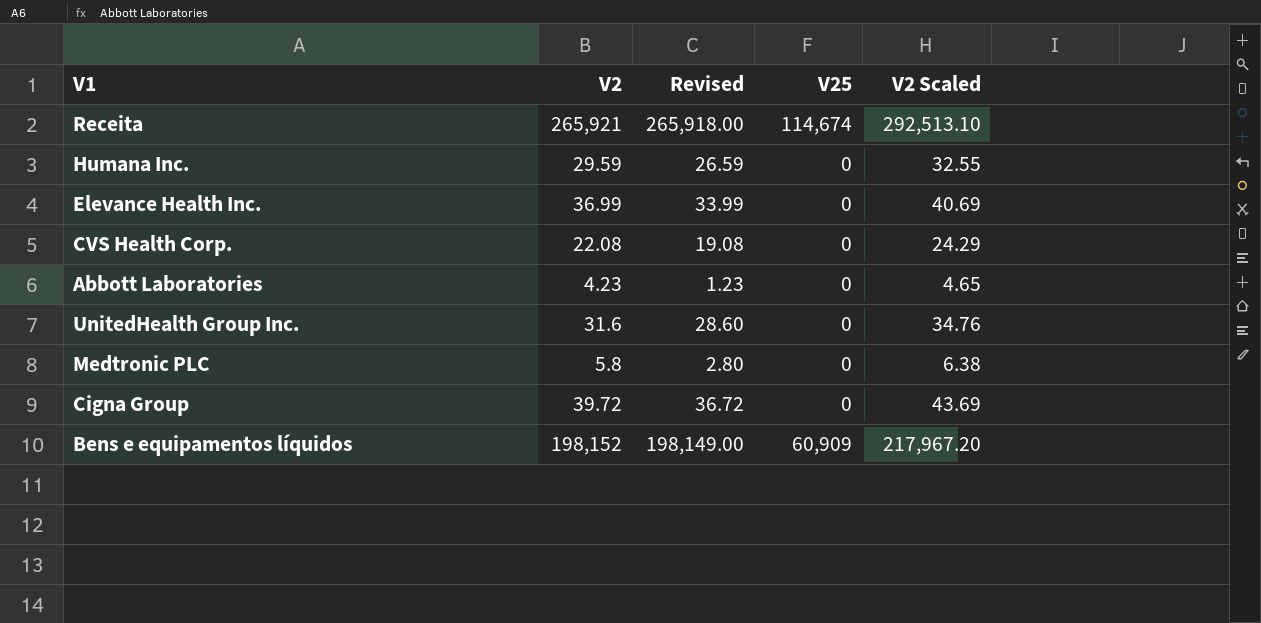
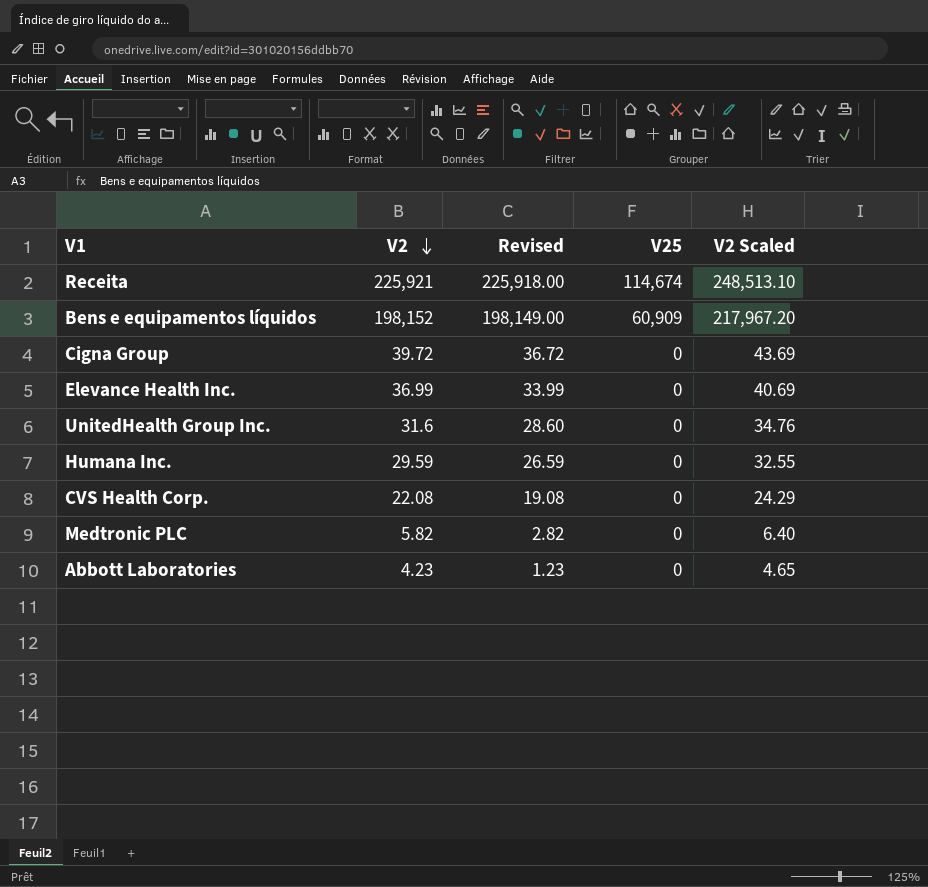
row order: none -> V2 descending
Receita | V2: 265,921 -> 225,921
Receita | Revised: 265,918.00 -> 225,918.00
Receita | V2 Scaled: 292,513.10 -> 248,513.10
Medtronic PLC | V2: 5.8 -> 5.82
Medtronic PLC | Revised: 2.80 -> 2.82
Medtronic PLC | V2 Scaled: 6.38 -> 6.40

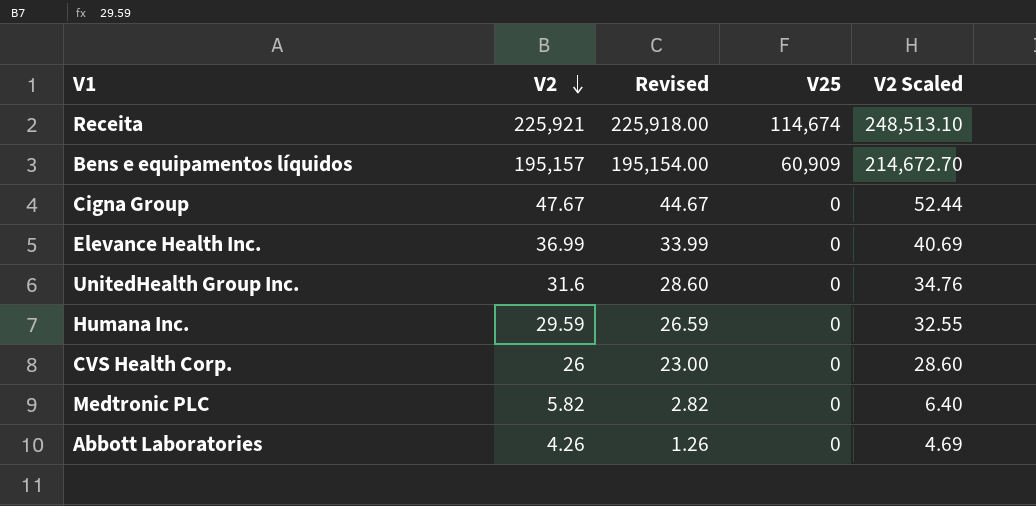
Bens e equipamentos líquidos | V2: 198,152 -> 195,157
Bens e equipamentos líquidos | Revised: 198,149.00 -> 195,154.00
Bens e equipamentos líquidos | V2 Scaled: 217,967.20 -> 214,672.70
Cigna Group | V2: 39.72 -> 47.67
Cigna Group | Revised: 36.72 -> 44.67
Cigna Group | V2 Scaled: 43.69 -> 52.44
CVS Health Corp. | V2: 22.08 -> 26
CVS Health Corp. | Revised: 19.08 -> 23.00
CVS Health Corp. | V2 Scaled: 24.29 -> 28.60
Abbott Laboratories | V2: 4.23 -> 4.26
Abbott Laboratories | Revised: 1.23 -> 1.26
Abbott Laboratories | V2 Scaled: 4.65 -> 4.69

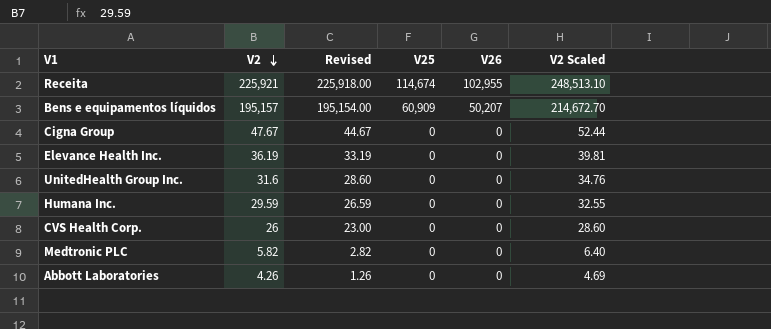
column V26 | position: none -> 5
Elevance Health Inc. | V2: 36.99 -> 36.19
Elevance Health Inc. | Revised: 33.99 -> 33.19
Elevance Health Inc. | V2 Scaled: 40.69 -> 39.81

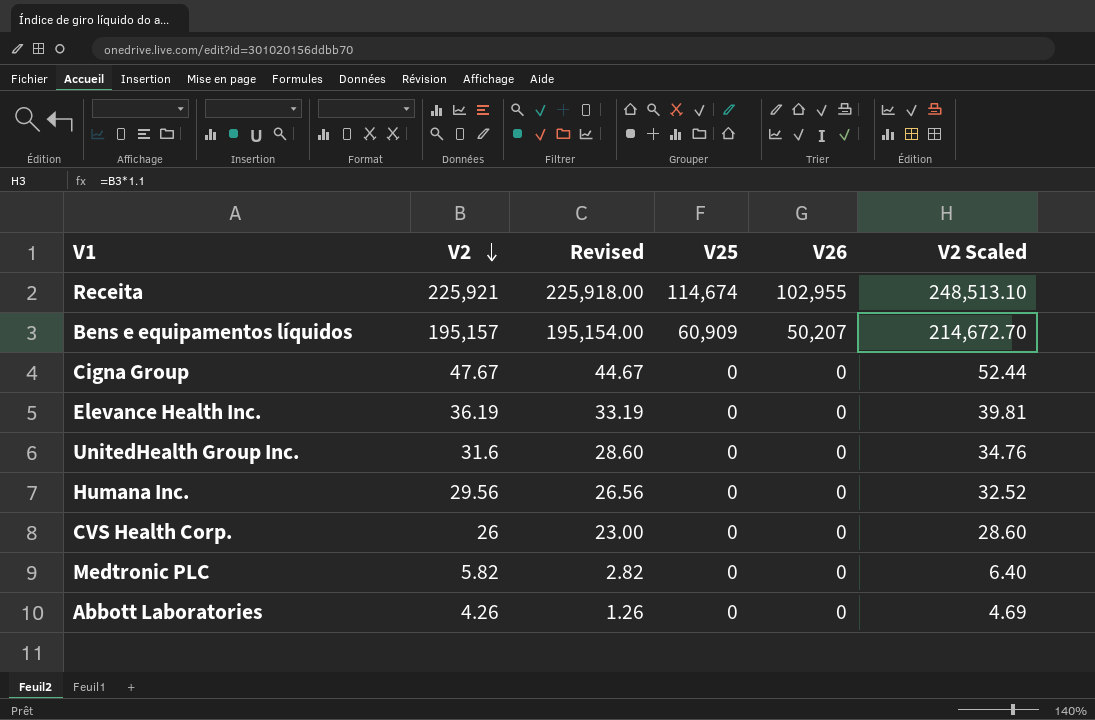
Humana Inc. | V2: 29.59 -> 29.56
Humana Inc. | Revised: 26.59 -> 26.56
Humana Inc. | V2 Scaled: 32.55 -> 32.52

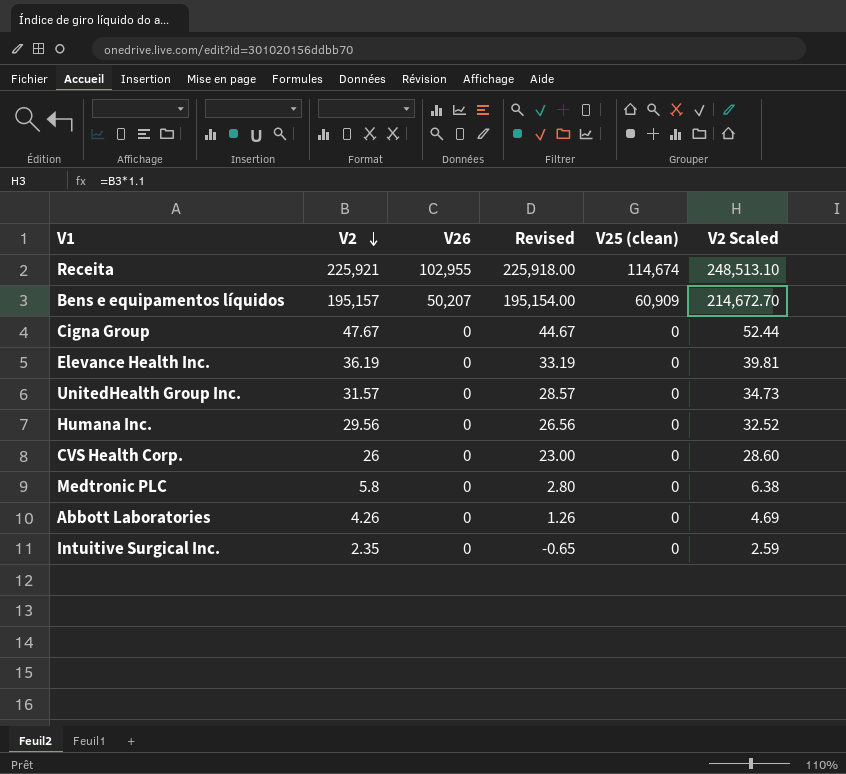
column V26 | position: 5 -> 3
column name: V25 -> V25 (clean)
UnitedHealth Group Inc. | V2: 31.6 -> 31.57
UnitedHealth Group Inc. | Revised: 28.60 -> 28.57
UnitedHealth Group Inc. | V2 Scaled: 34.76 -> 34.73
Medtronic PLC | V2: 5.82 -> 5.8
Medtronic PLC | Revised: 2.82 -> 2.80
Medtronic PLC | V2 Scaled: 6.40 -> 6.38
row Intuitive Surgical Inc.: none -> 2.35 | 0 | -0.65 | 0 | 2.59

